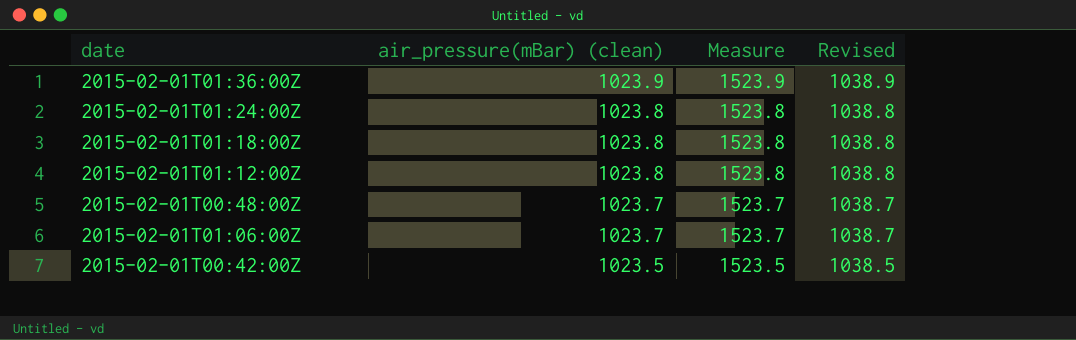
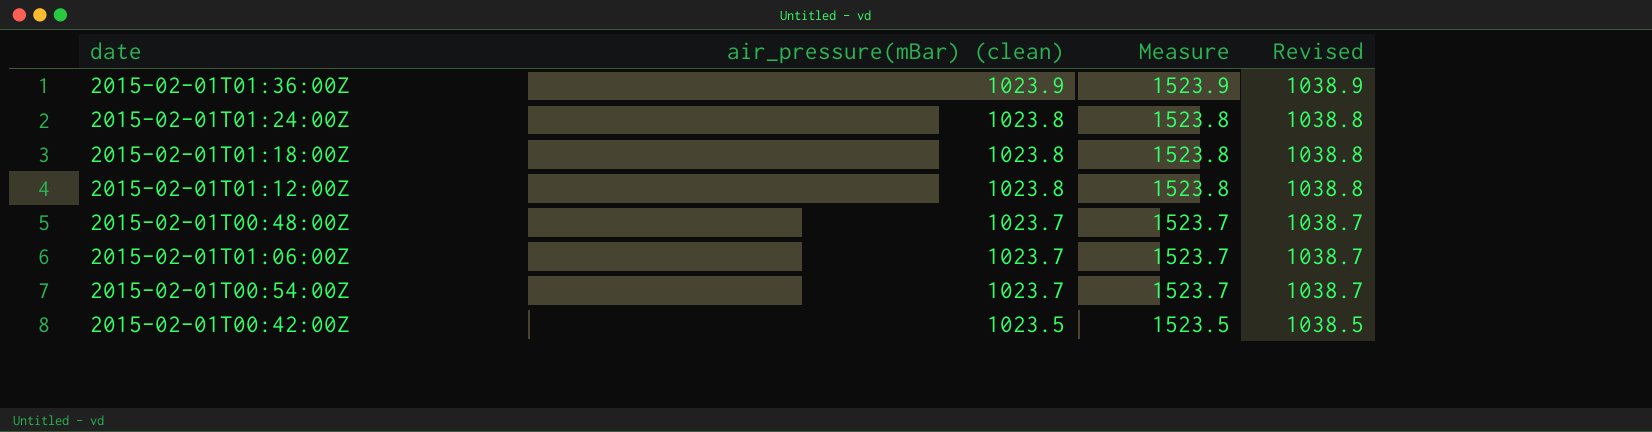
row 2015-02-01T00:54:00Z: none -> 1023.7 | 1523.7 | 1038.7

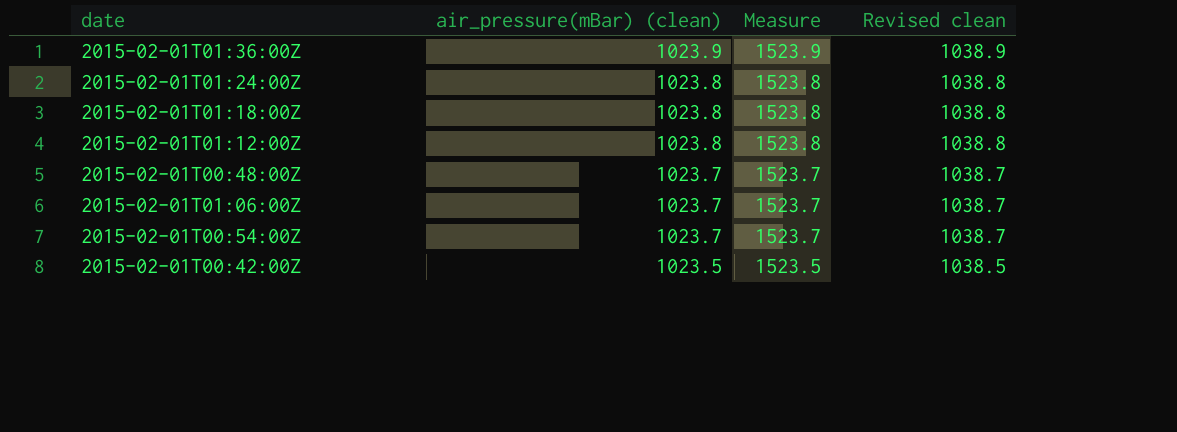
column name: Revised -> Revised clean

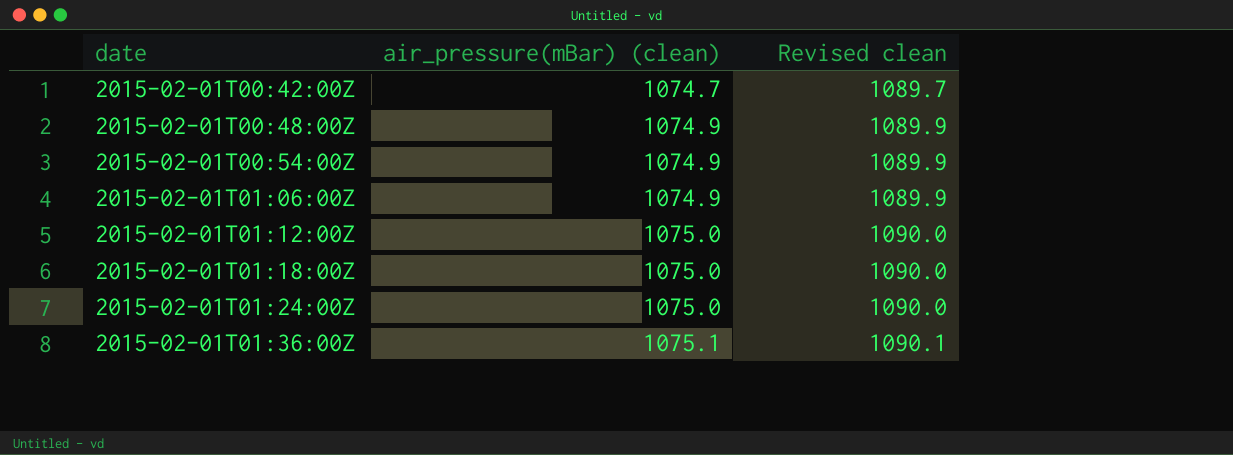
row order: air_pressure(mBar) (clean) descending -> date ascending
column Measure | formula: [air_pressure(mBar) (clean)] + 500 -> none
2015-02-01T00:42:00Z | air_pressure(mBar) (clean): 1023.5 -> 1074.7
2015-02-01T00:42:00Z | Revised clean: 1038.5 -> 1089.7
2015-02-01T00:48:00Z | air_pressure(mBar) (clean): 1023.7 -> 1074.9
2015-02-01T00:48:00Z | Revised clean: 1038.7 -> 1089.9
2015-02-01T00:54:00Z | air_pressure(mBar) (clean): 1023.7 -> 1074.9
2015-02-01T00:54:00Z | Revised clean: 1038.7 -> 1089.9
2015-02-01T01:06:00Z | air_pressure(mBar) (clean): 1023.7 -> 1074.9
2015-02-01T01:06:00Z | Revised clean: 1038.7 -> 1089.9
2015-02-01T01:12:00Z | air_pressure(mBar) (clean): 1023.8 -> 1075.0
2015-02-01T01:12:00Z | Revised clean: 1038.8 -> 1090.0
2015-02-01T01:18:00Z | air_pressure(mBar) (clean): 1023.8 -> 1075.0
2015-02-01T01:18:00Z | Revised clean: 1038.8 -> 1090.0
2015-02-01T01:24:00Z | air_pressure(mBar) (clean): 1023.8 -> 1075.0
2015-02-01T01:24:00Z | Revised clean: 1038.8 -> 1090.0
2015-02-01T01:36:00Z | air_pressure(mBar) (clean): 1023.9 -> 1075.1
2015-02-01T01:36:00Z | Revised clean: 1038.9 -> 1090.1

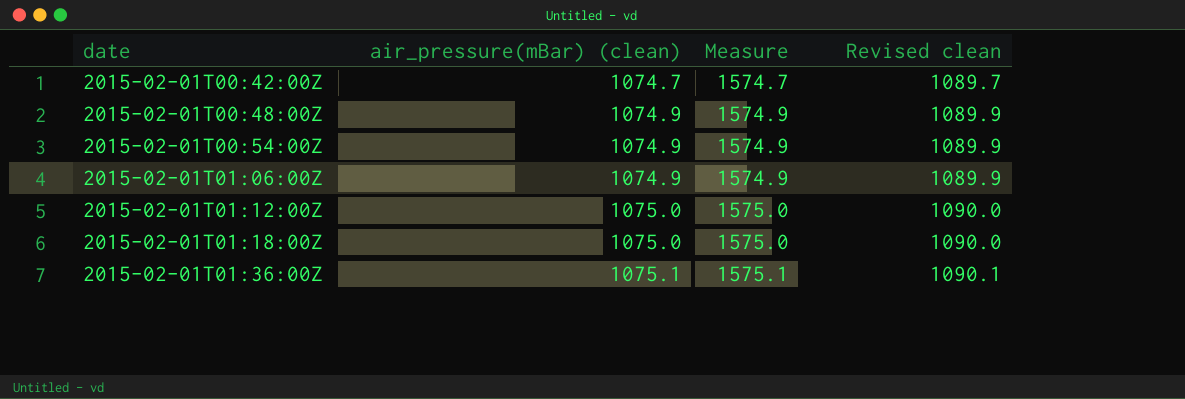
column Measure | formula: none -> [air_pressure(mBar) (clean)] + 500
row 2015-02-01T01:24:00Z: 1075.0 | 1090.0 -> none

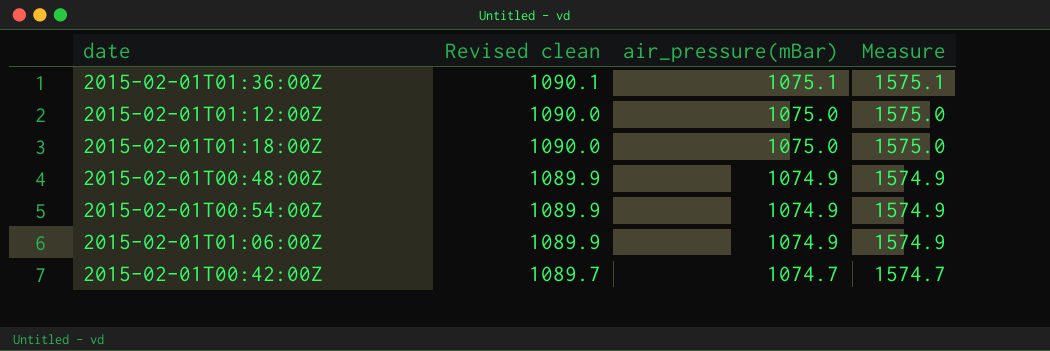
row order: date ascending -> Revised clean descending
column Revised clean | position: 4 -> 2
column name: air_pressure(mBar) (clean) -> air_pressure(mBar)

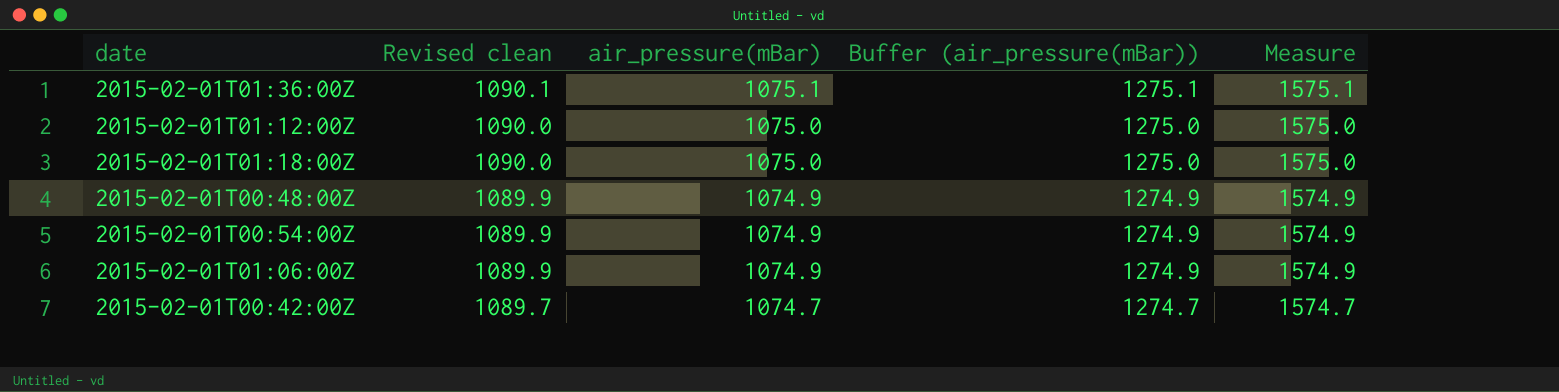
column Buffer (air_pressure(mBar)) | formula: none -> [air_pressure(mBar)] + 200

